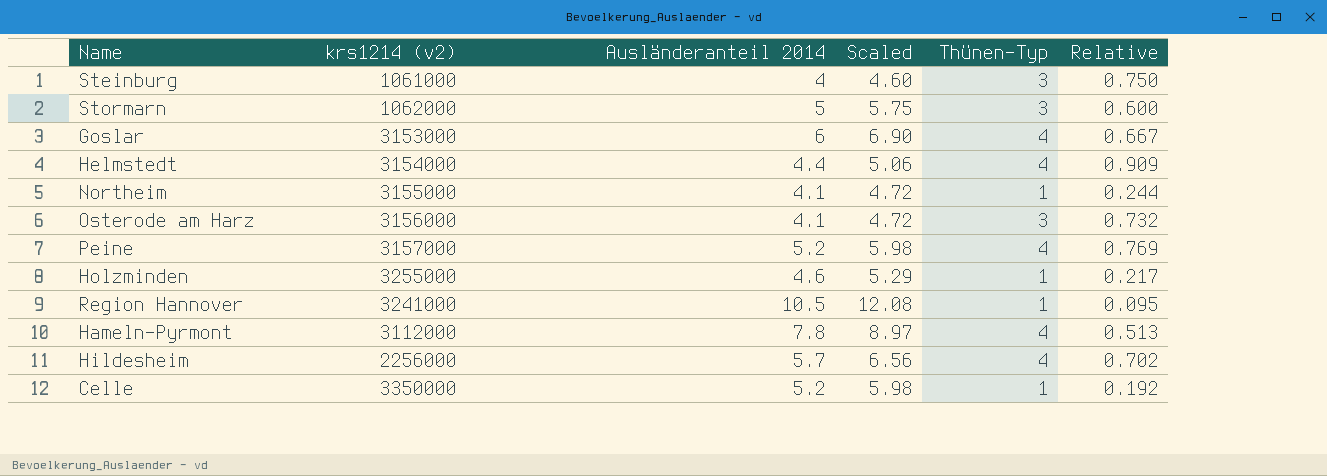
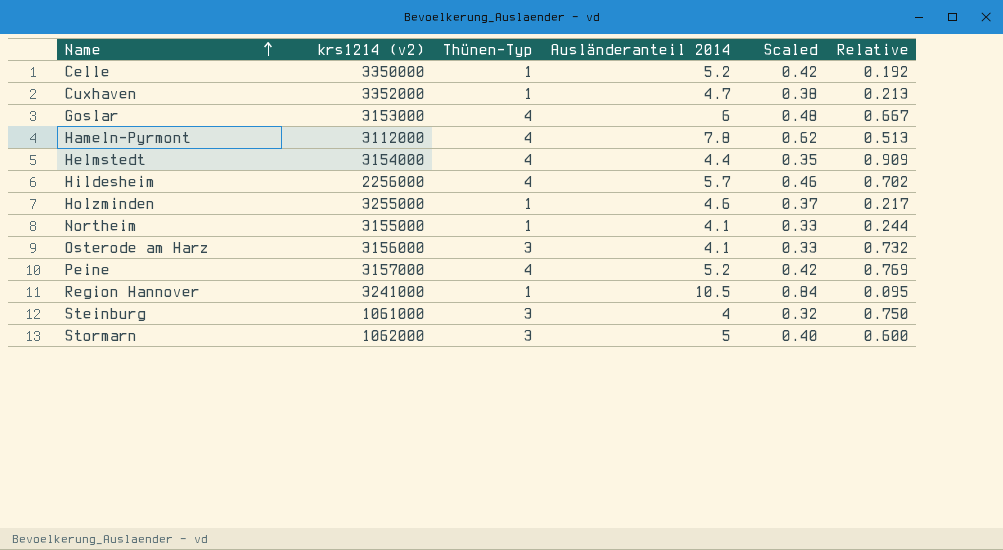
row order: none -> Name ascending
column Thünen-Typ | position: 5 -> 3
column Scaled | formula: [Ausländeranteil 2014] * 1.15 -> [Ausländeranteil 2014] * 0.08
row Cuxhaven: none -> 3352000 | 1 | 4.7 | 0.38 | 0.213

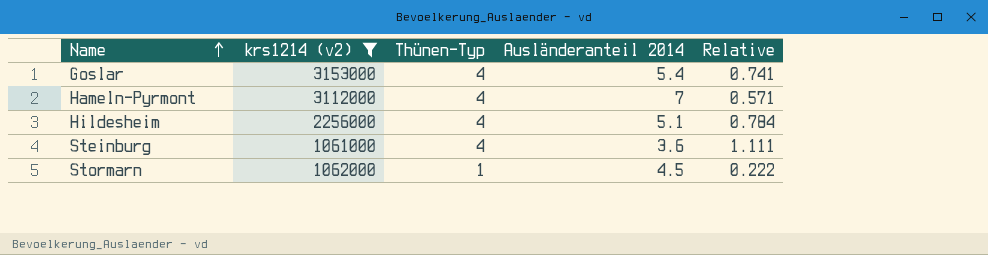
filter: none -> krs1214 (v2) <= 3153000
column Scaled | formula: [Ausländeranteil 2014] * 0.08 -> none
Goslar | Ausländeranteil 2014: 6 -> 5.4
Goslar | Relative: 0.667 -> 0.741
Hameln-Pyrmont | Ausländeranteil 2014: 7.8 -> 7
Hameln-Pyrmont | Relative: 0.513 -> 0.571
Hildesheim | Ausländeranteil 2014: 5.7 -> 5.1
Hildesheim | Relative: 0.702 -> 0.784
Steinburg | Thünen-Typ: 3 -> 4
Steinburg | Ausländeranteil 2014: 4 -> 3.6
Steinburg | Relative: 0.750 -> 1.111
Stormarn | Thünen-Typ: 3 -> 1
Stormarn | Ausländeranteil 2014: 5 -> 4.5
Stormarn | Relative: 0.600 -> 0.222

